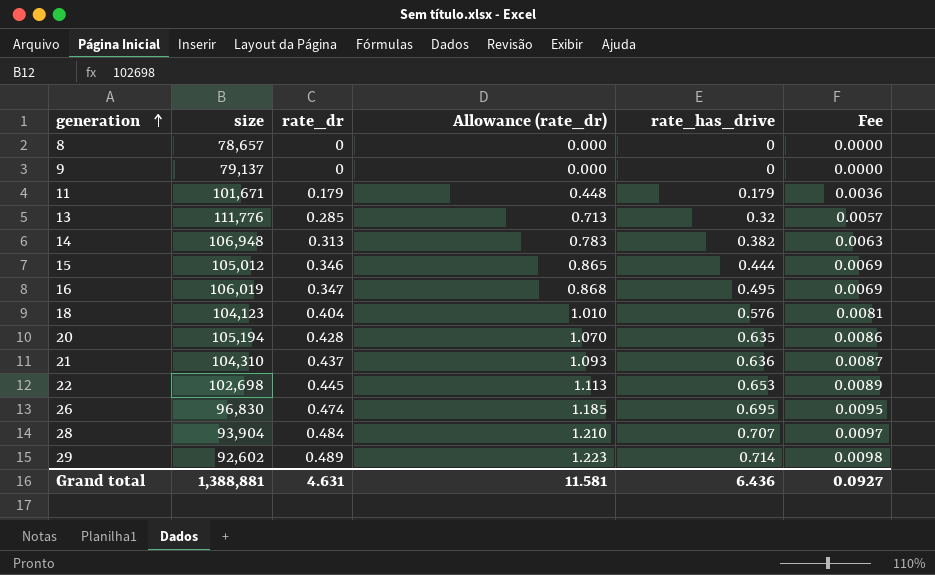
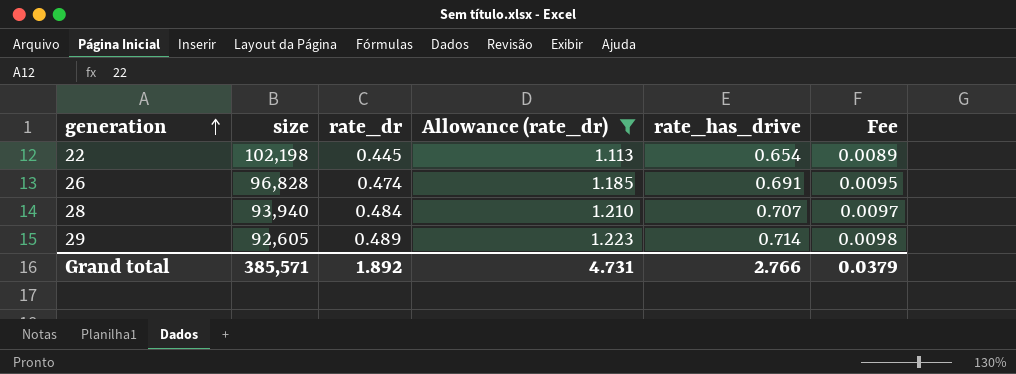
filter: none -> Allowance (rate_dr) >= 1.113
22 | size: 102,698 -> 102,198
22 | rate_has_drive: 0.653 -> 0.654
26 | size: 96,830 -> 96,828
26 | rate_has_drive: 0.695 -> 0.691
28 | size: 93,904 -> 93,940
29 | size: 92,602 -> 92,605
Grand total | size: 1,388,881 -> 385,571
Grand total | rate_dr: 4.631 -> 1.892
Grand total | Allowance (rate_dr): 11.581 -> 4.731
Grand total | rate_has_drive: 6.436 -> 2.766
Grand total | Fee: 0.0927 -> 0.0379

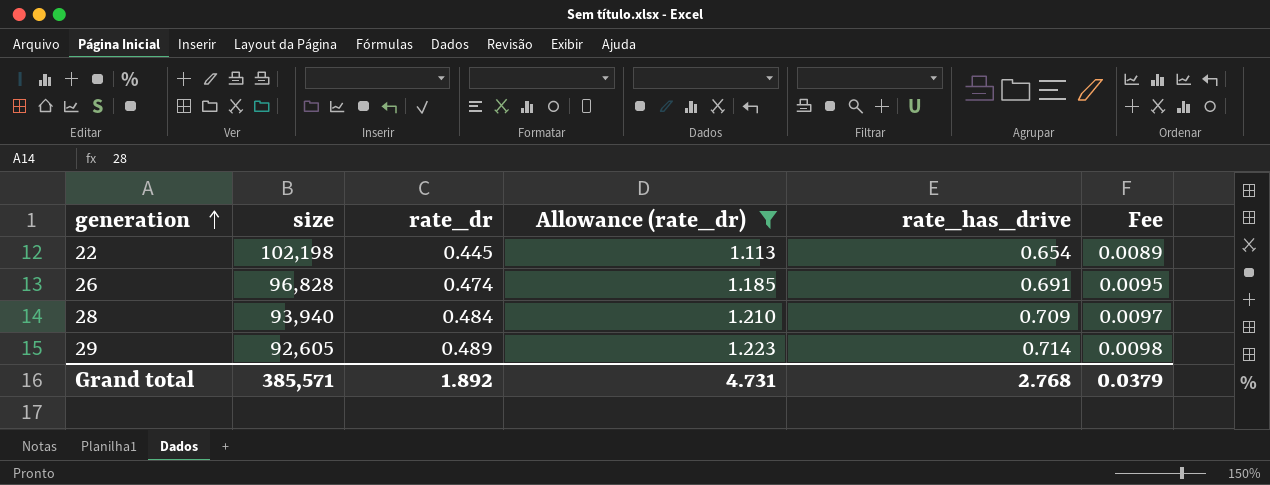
28 | rate_has_drive: 0.707 -> 0.709
Grand total | rate_has_drive: 2.766 -> 2.768

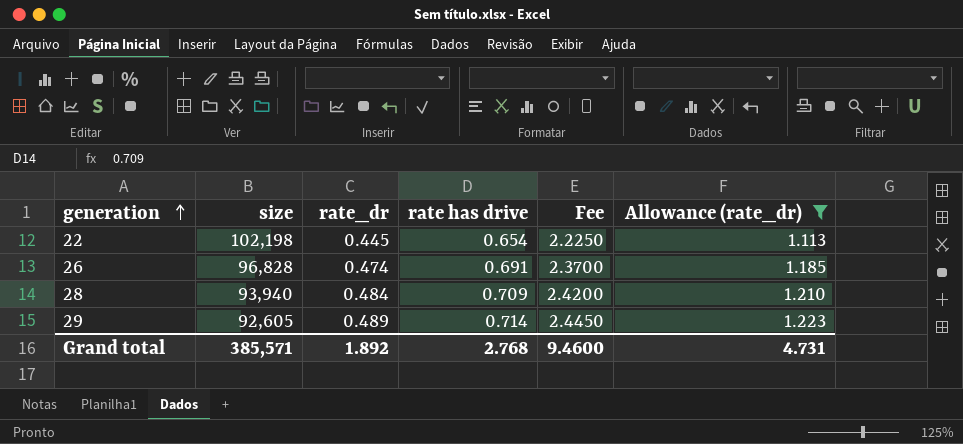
column name: rate_has_drive -> rate has drive
column Fee | formula: [rate_dr] * 0.02 -> [rate_dr] * 5
column Allowance (rate_dr) | position: 4 -> 6
Grand total | Fee: 0.0379 -> 9.4600

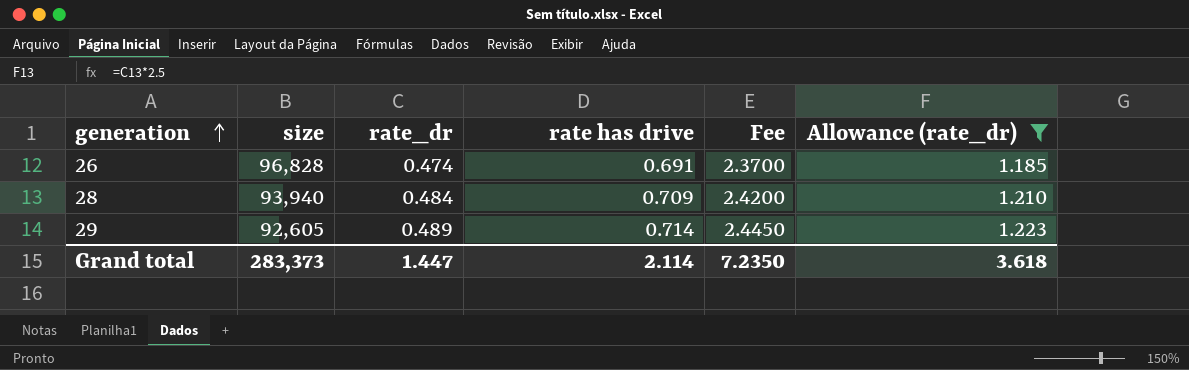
row 22: 102,198 | 0.445 | 0.654 | 2.2250 | 1.113 -> none
Grand total | size: 385,571 -> 283,373
Grand total | rate_dr: 1.892 -> 1.447
Grand total | rate has drive: 2.768 -> 2.114
Grand total | Fee: 9.4600 -> 7.2350
Grand total | Allowance (rate_dr): 4.731 -> 3.618

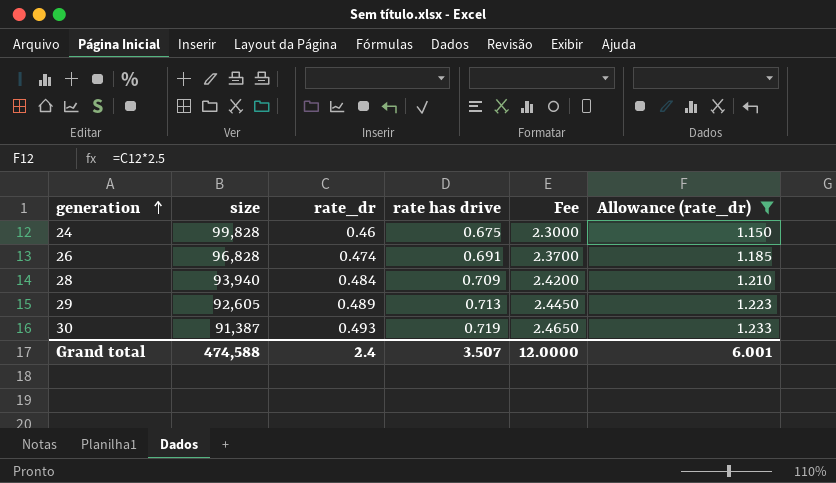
row 24: none -> 99,828 | 0.46 | 0.675 | 2.3000 | 1.150
29 | rate has drive: 0.714 -> 0.713
row 30: none -> 91,387 | 0.493 | 0.719 | 2.4650 | 1.233
Grand total | size: 283,373 -> 474,588
Grand total | rate_dr: 1.447 -> 2.4
Grand total | rate has drive: 2.114 -> 3.507
Grand total | Fee: 7.2350 -> 12.0000
Grand total | Allowance (rate_dr): 3.618 -> 6.001

